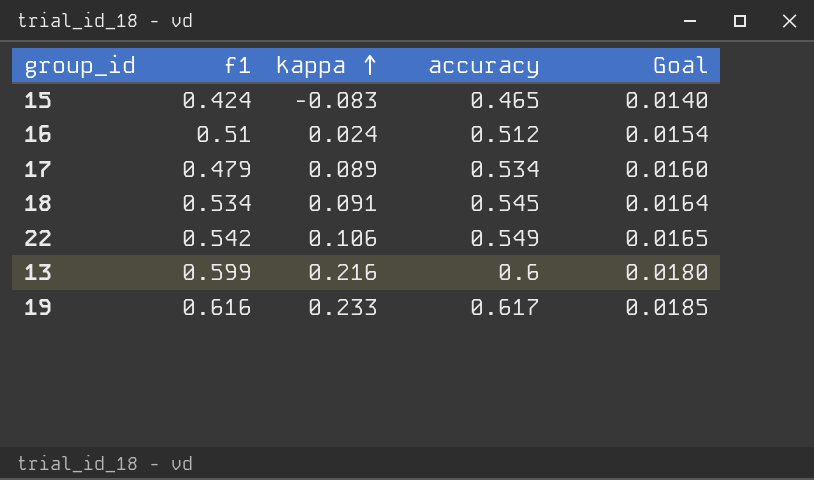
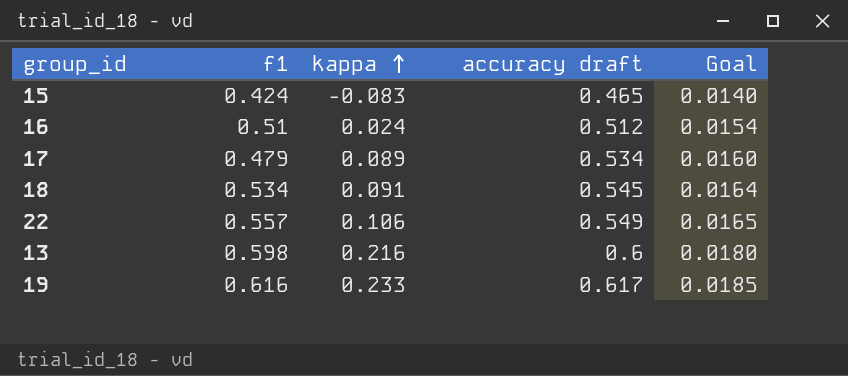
column name: accuracy -> accuracy draft
22 | f1: 0.542 -> 0.557
13 | f1: 0.599 -> 0.598

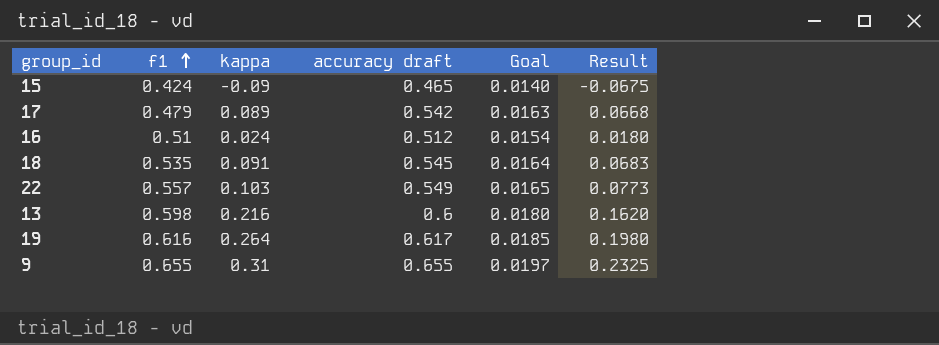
row order: kappa ascending -> f1 ascending
column Result | formula: none -> [kappa] * 0.75
15 | kappa: -0.083 -> -0.09
17 | accuracy draft: 0.534 -> 0.542
17 | Goal: 0.0160 -> 0.0163
18 | f1: 0.534 -> 0.535
22 | kappa: 0.106 -> 0.103
19 | kappa: 0.233 -> 0.264
row 9: none -> 0.655 | 0.31 | 0.655 | 0.0197 | 0.2325

